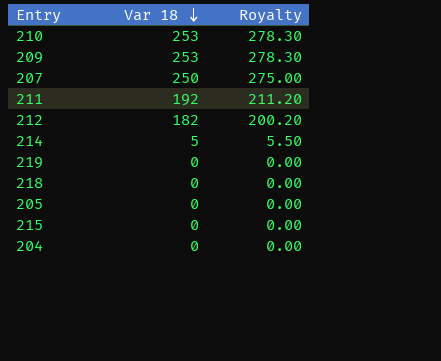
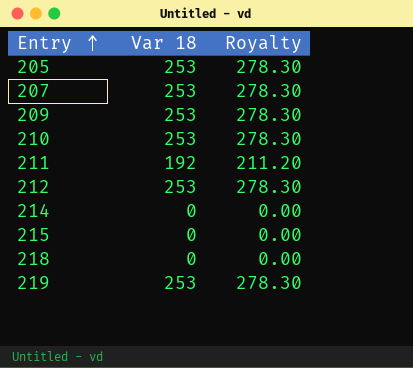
row order: Var 18 descending -> Entry ascending
row 204: 0 | 0.00 -> none
205 | Var 18: 0 -> 253
205 | Royalty: 0.00 -> 278.30
207 | Var 18: 250 -> 253
207 | Royalty: 275.00 -> 278.30
212 | Var 18: 182 -> 253
212 | Royalty: 200.20 -> 278.30
214 | Var 18: 5 -> 0
214 | Royalty: 5.50 -> 0.00
219 | Var 18: 0 -> 253
219 | Royalty: 0.00 -> 278.30

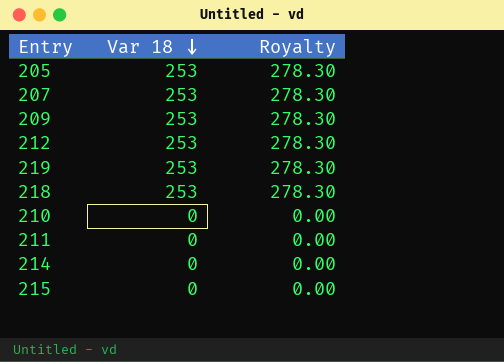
row order: Entry ascending -> Var 18 descending
218 | Var 18: 0 -> 253
218 | Royalty: 0.00 -> 278.30
210 | Var 18: 253 -> 0
210 | Royalty: 278.30 -> 0.00
211 | Var 18: 192 -> 0
211 | Royalty: 211.20 -> 0.00

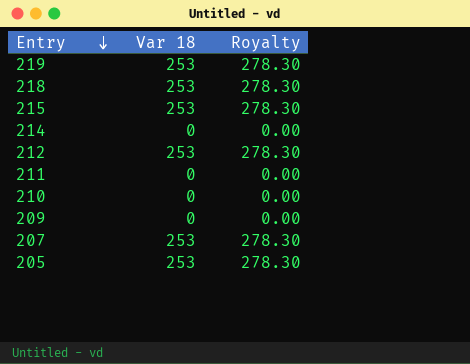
row order: Var 18 descending -> Entry descending
215 | Var 18: 0 -> 253
215 | Royalty: 0.00 -> 278.30
209 | Var 18: 253 -> 0
209 | Royalty: 278.30 -> 0.00

